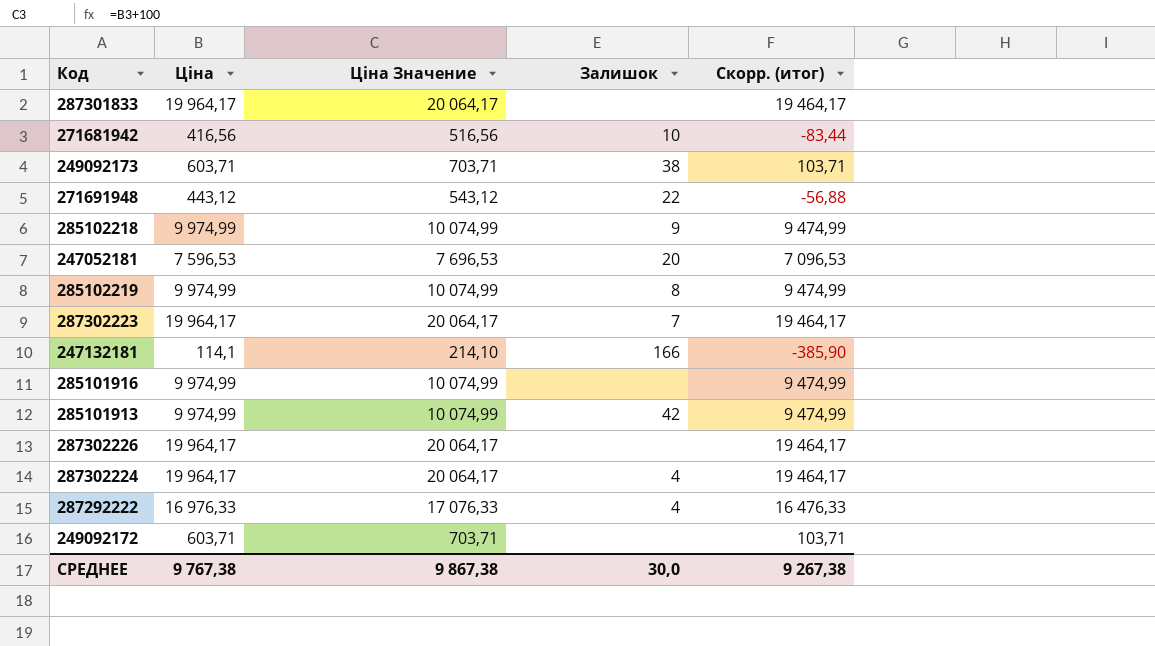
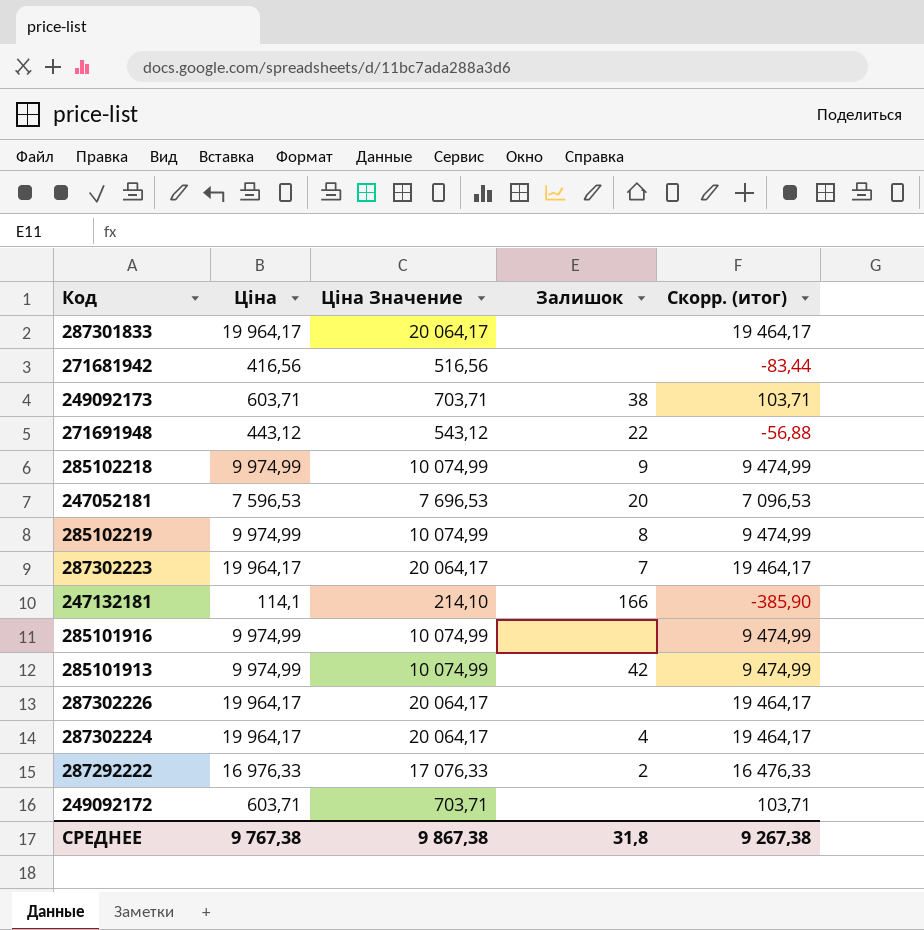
271681942 | Залишок: 10 -> none
287292222 | Залишок: 4 -> 2
СРЕДНЕЕ | Залишок: 30,0 -> 31,8

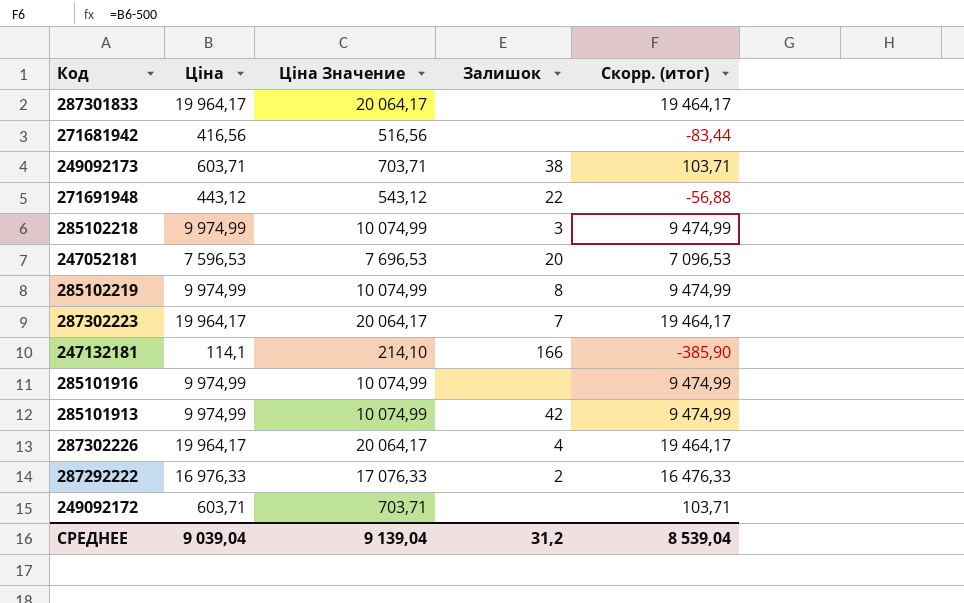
row 287302224: 19 964,17 | 20 064,17 | 4 | 19 464,17 -> none
285102218 | Залишок: 9 -> 3
287302226 | Залишок: none -> 4
СРЕДНЕЕ | Ціна: 9 767,38 -> 9 039,04
СРЕДНЕЕ | Ціна Значение: 9 867,38 -> 9 139,04
СРЕДНЕЕ | Залишок: 31,8 -> 31,2
СРЕДНЕЕ | Скорр. (итог): 9 267,38 -> 8 539,04

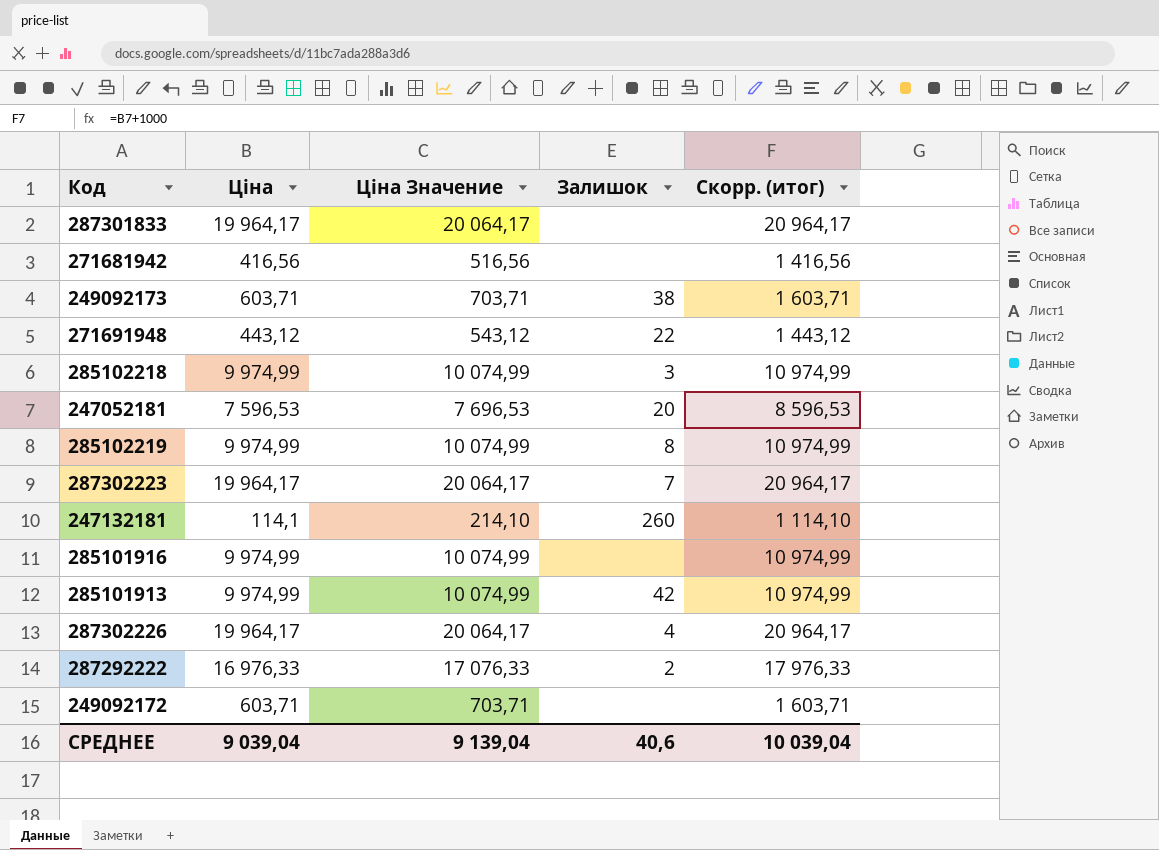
column Скорр. (итог) | formula: [Ціна] - 500 -> [Ціна] + 1000
247132181 | Залишок: 166 -> 260
СРЕДНЕЕ | Залишок: 31,2 -> 40,6
СРЕДНЕЕ | Скорр. (итог): 8 539,04 -> 10 039,04

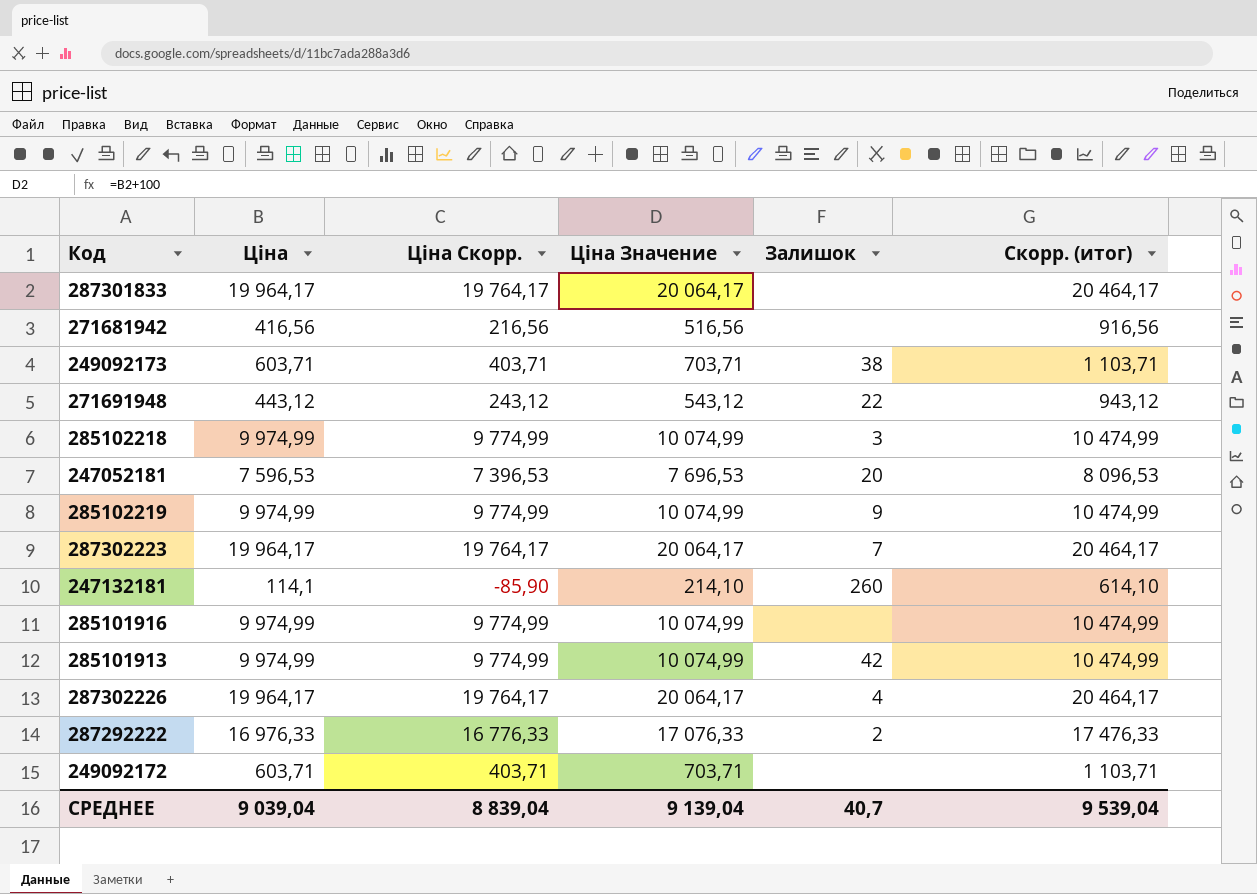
column Ціна Скорр. | formula: none -> [Ціна] - 200
column Скорр. (итог) | formula: [Ціна] + 1000 -> [Ціна] + 500
285102219 | Залишок: 8 -> 9
СРЕДНЕЕ | Залишок: 40,6 -> 40,7
СРЕДНЕЕ | Скорр. (итог): 10 039,04 -> 9 539,04

